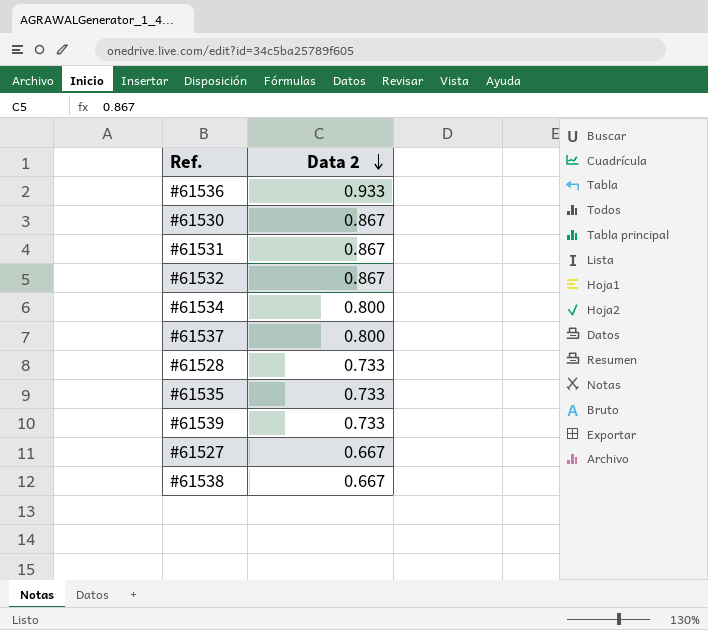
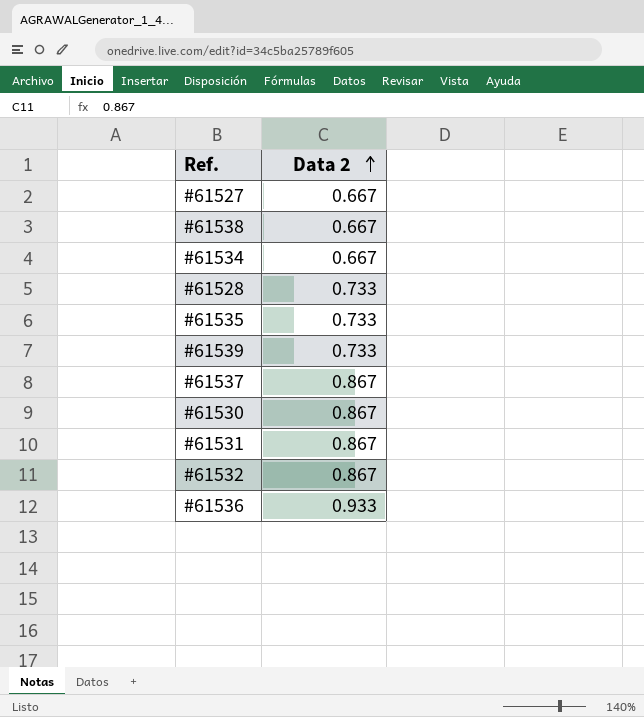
row order: Data 2 descending -> Data 2 ascending
#61534 | Data 2: 0.800 -> 0.667
#61537 | Data 2: 0.800 -> 0.867

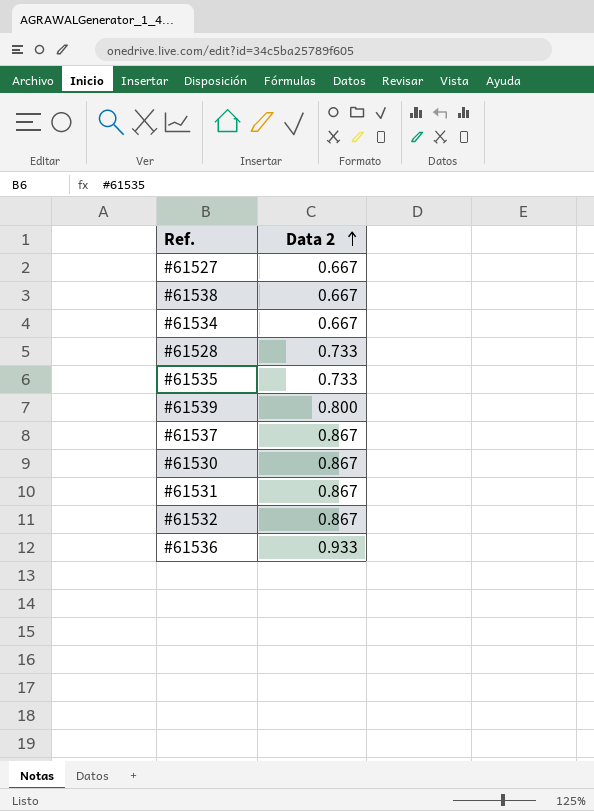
#61539 | Data 2: 0.733 -> 0.800

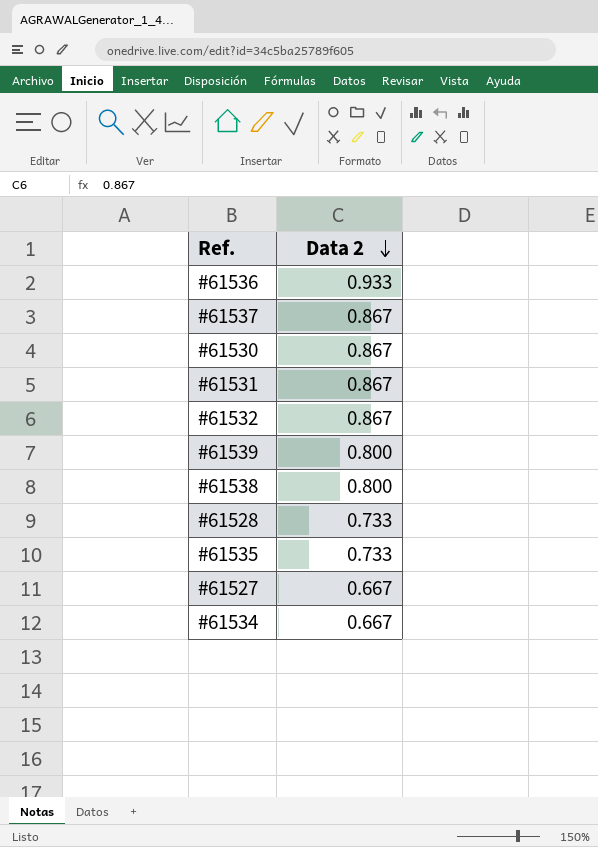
row order: Data 2 ascending -> Data 2 descending
#61538 | Data 2: 0.667 -> 0.800

